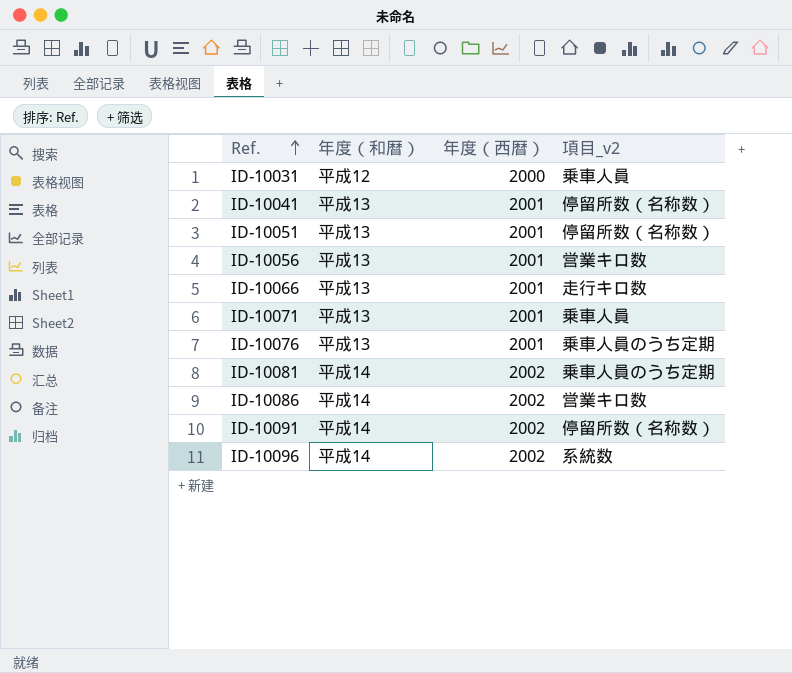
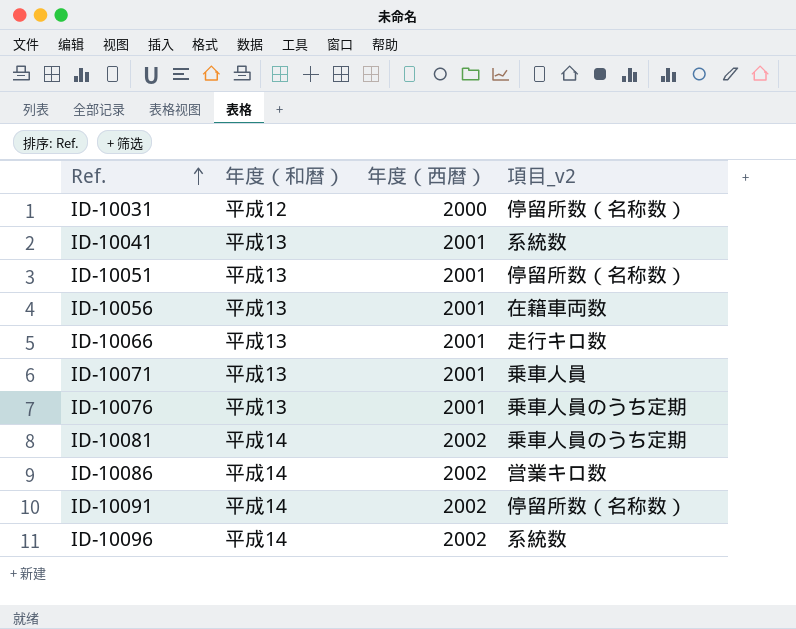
ID-10031 | 項目_v2: 乗車人員 -> 停留所数（名称数）
ID-10041 | 項目_v2: 停留所数（名称数） -> 系統数
ID-10056 | 項目_v2: 営業キロ数 -> 在籍車両数

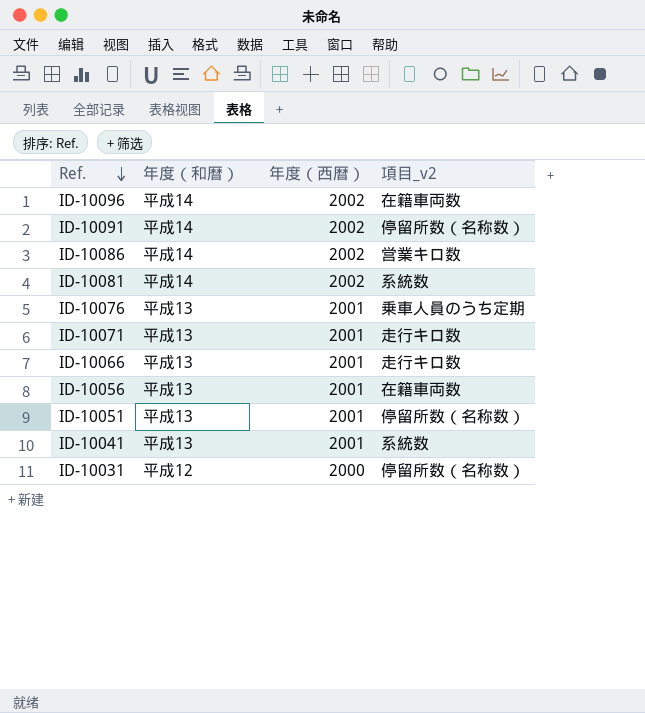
row order: Ref. ascending -> Ref. descending
ID-10096 | 項目_v2: 系統数 -> 在籍車両数
ID-10081 | 項目_v2: 乗車人員のうち定期 -> 系統数
ID-10071 | 項目_v2: 乗車人員 -> 走行キロ数

